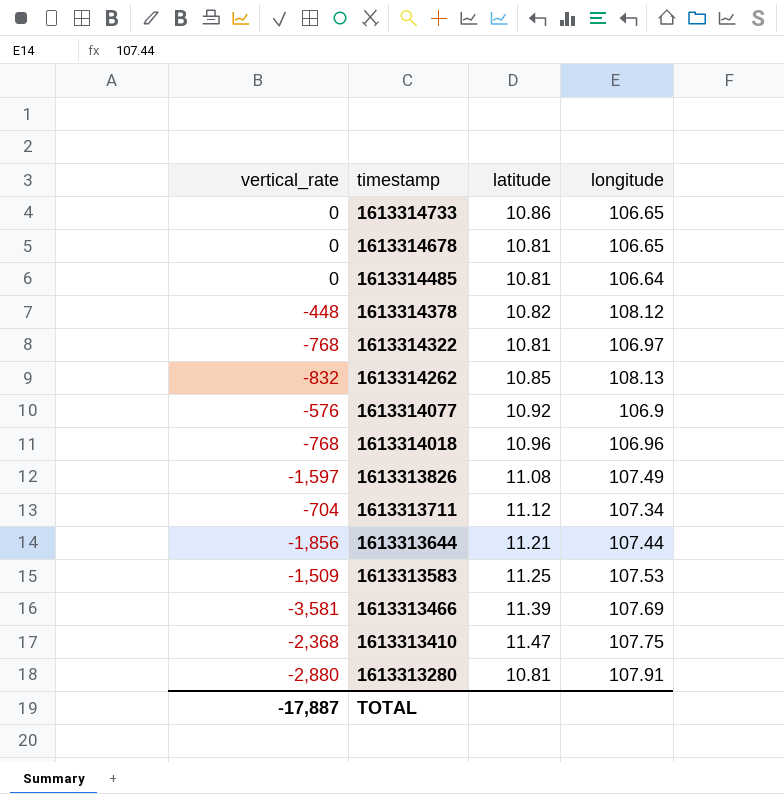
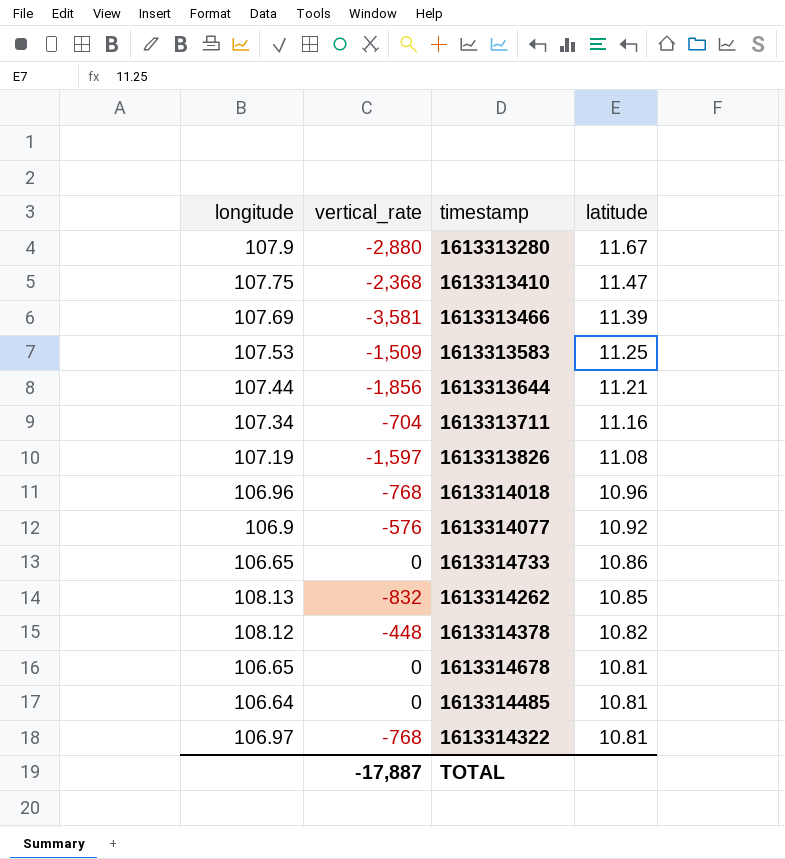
row order: timestamp descending -> latitude descending
column longitude | position: 4 -> 1
1613313280 | longitude: 107.91 -> 107.9
1613313280 | latitude: 10.81 -> 11.67
1613313711 | latitude: 11.12 -> 11.16
1613313826 | longitude: 107.49 -> 107.19

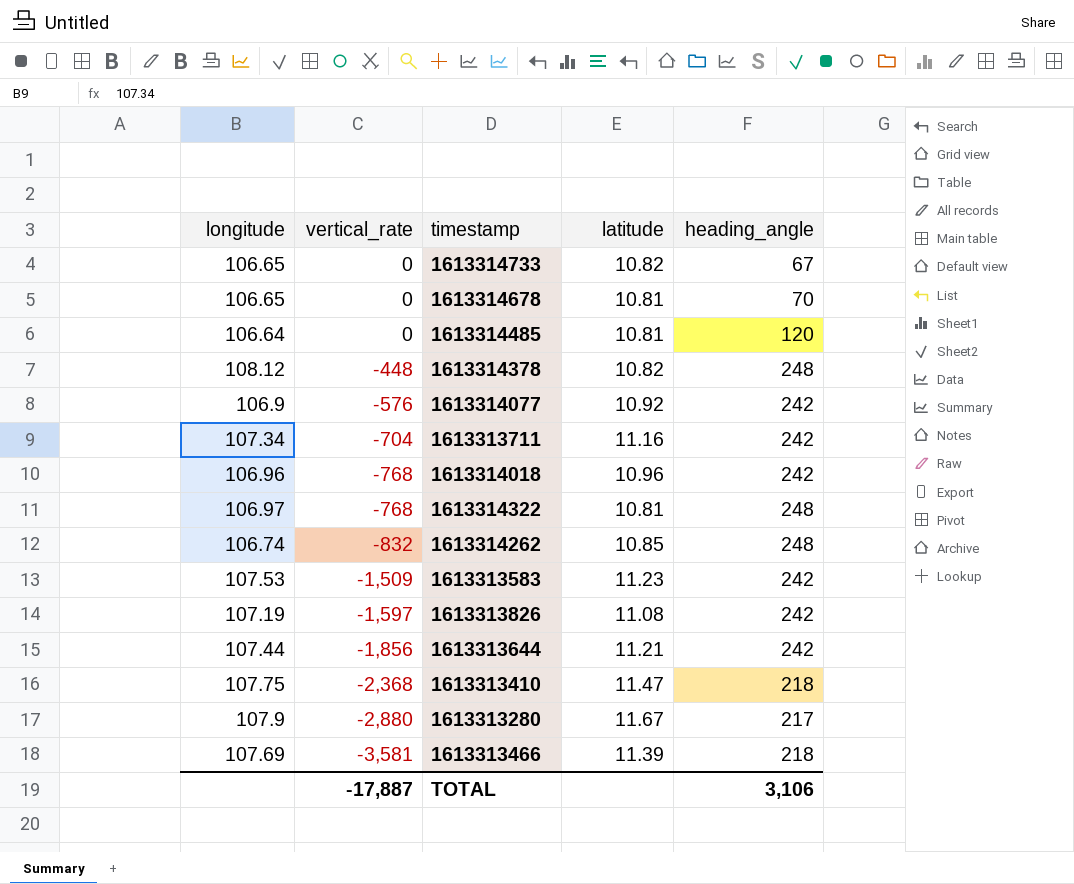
row order: latitude descending -> vertical_rate descending
column heading_angle | position: none -> 5
1613314733 | latitude: 10.86 -> 10.82
1613314262 | longitude: 108.13 -> 106.74
1613313583 | latitude: 11.25 -> 11.23

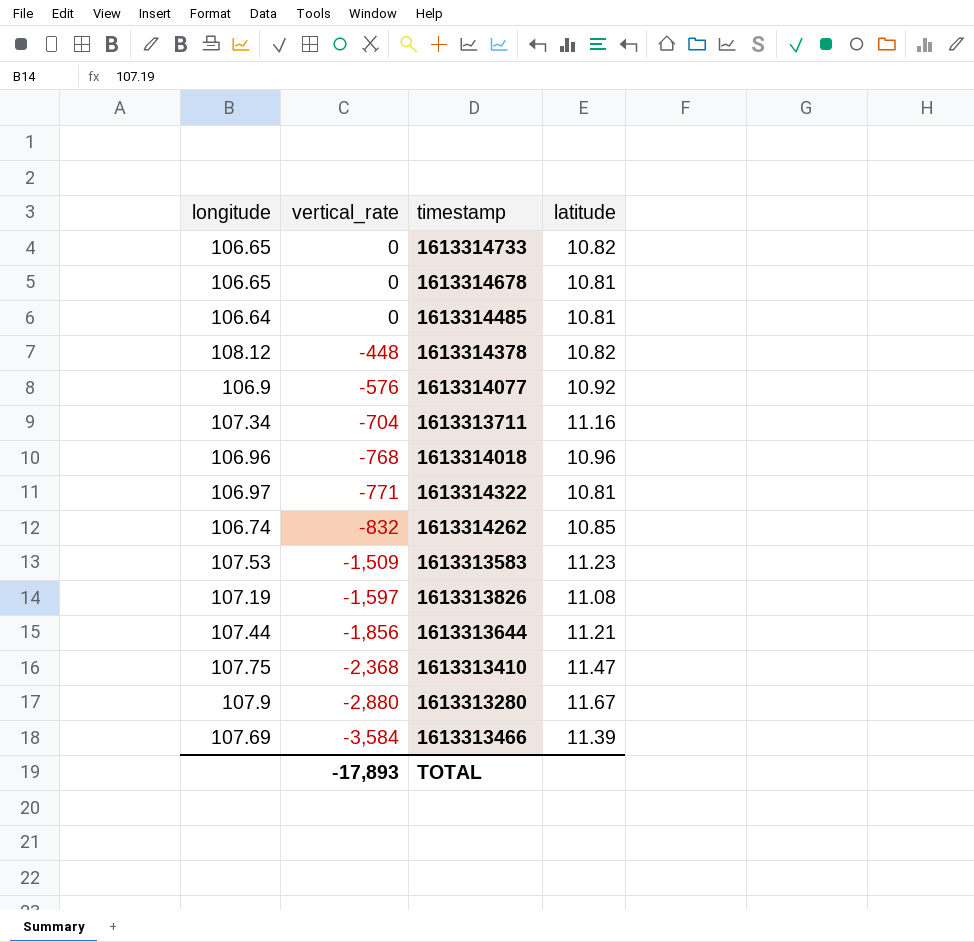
column heading_angle | position: 5 -> none
1613314322 | vertical_rate: -768 -> -771
1613313466 | vertical_rate: -3,581 -> -3,584
TOTAL | vertical_rate: -17,887 -> -17,893

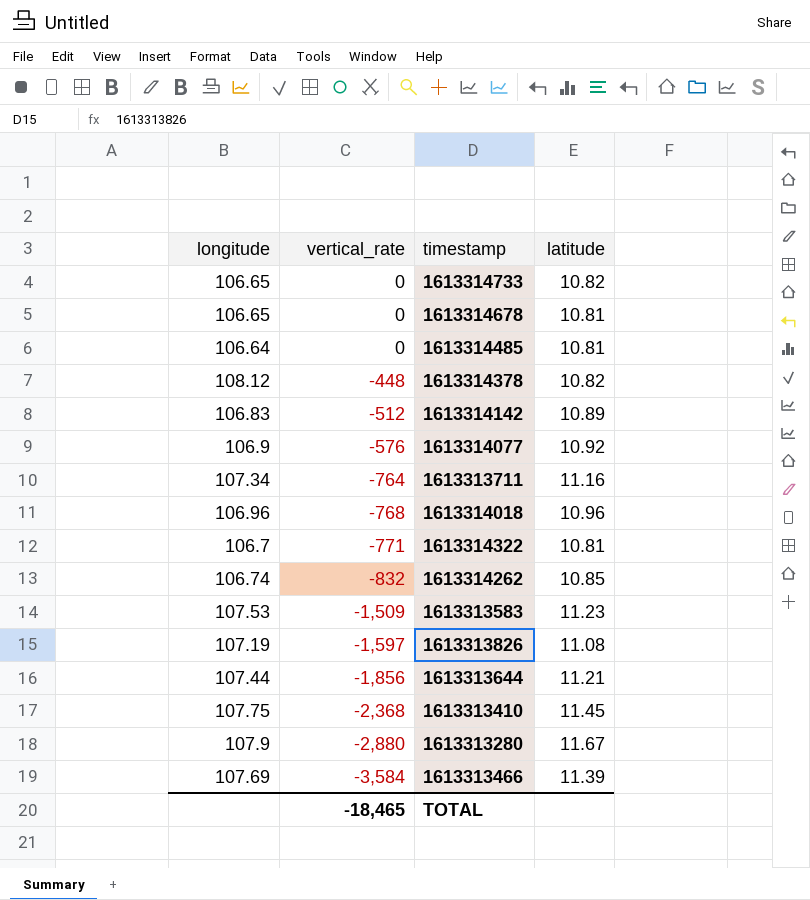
row 1613314142: none -> 106.83 | -512 | 10.89
1613313711 | vertical_rate: -704 -> -764
1613314322 | longitude: 106.97 -> 106.7
1613313410 | latitude: 11.47 -> 11.45
TOTAL | vertical_rate: -17,893 -> -18,465

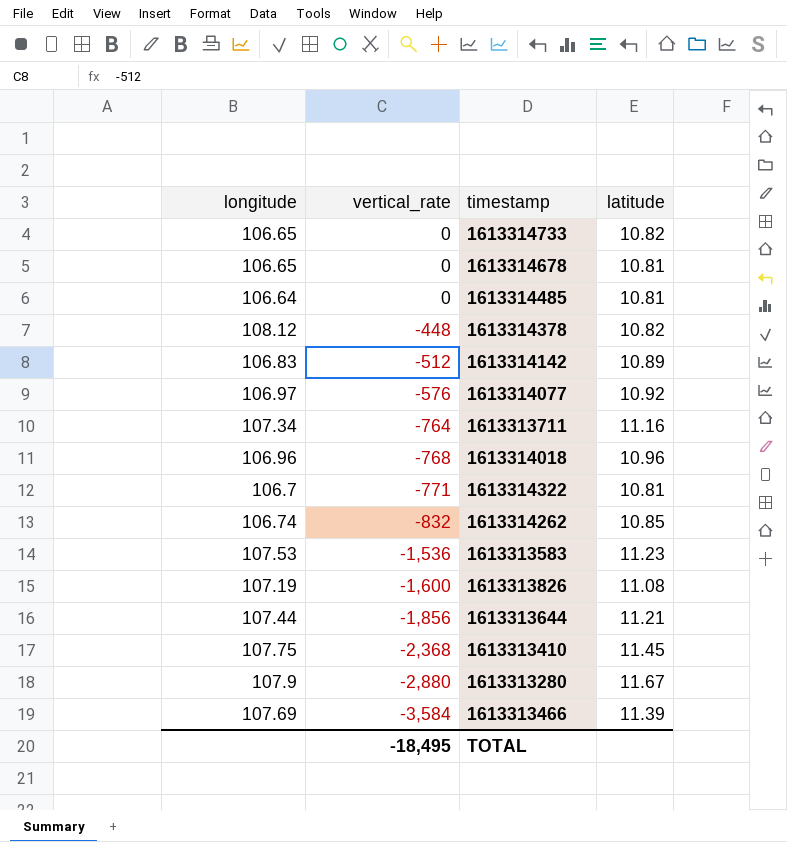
1613314077 | longitude: 106.9 -> 106.97
1613313583 | vertical_rate: -1,509 -> -1,536
1613313826 | vertical_rate: -1,597 -> -1,600
TOTAL | vertical_rate: -18,465 -> -18,495

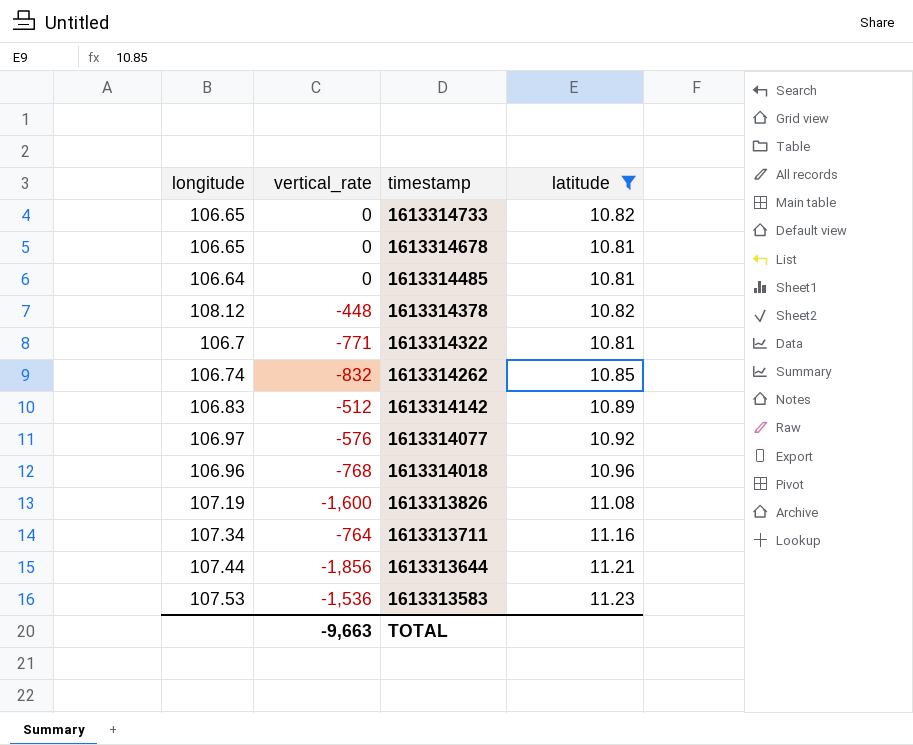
filter: none -> latitude <= 11.23
row order: vertical_rate descending -> timestamp descending
TOTAL | vertical_rate: -18,495 -> -9,663

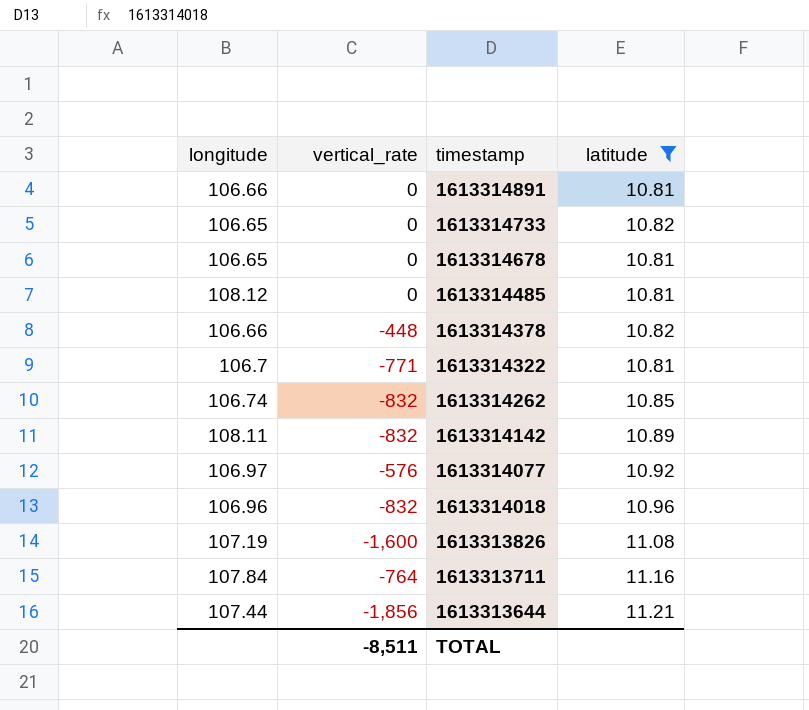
row 1613313583: 107.53 | -1,536 | 11.23 -> none
row 1613314891: none -> 106.66 | 0 | 10.81
1613314485 | longitude: 106.64 -> 108.12
1613314378 | longitude: 108.12 -> 106.66
1613314142 | longitude: 106.83 -> 108.11
1613314142 | vertical_rate: -512 -> -832
1613314018 | vertical_rate: -768 -> -832
1613313711 | longitude: 107.34 -> 107.84
TOTAL | vertical_rate: -9,663 -> -8,511

